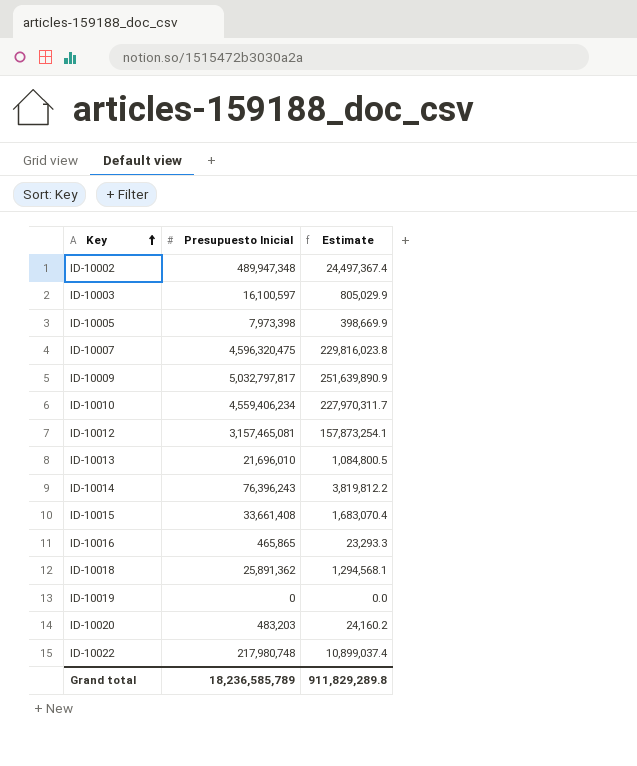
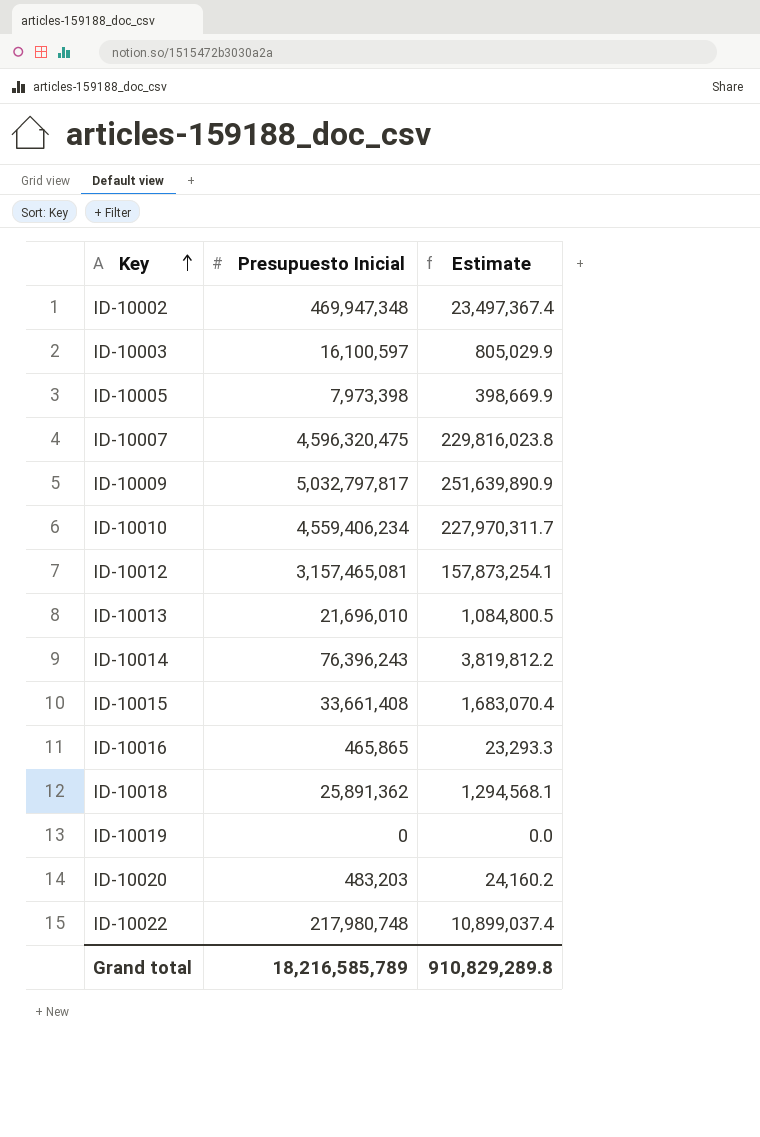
ID-10002 | Presupuesto Inicial: 489,947,348 -> 469,947,348
ID-10002 | Estimate: 24,497,367.4 -> 23,497,367.4
Grand total | Presupuesto Inicial: 18,236,585,789 -> 18,216,585,789
Grand total | Estimate: 911,829,289.8 -> 910,829,289.8

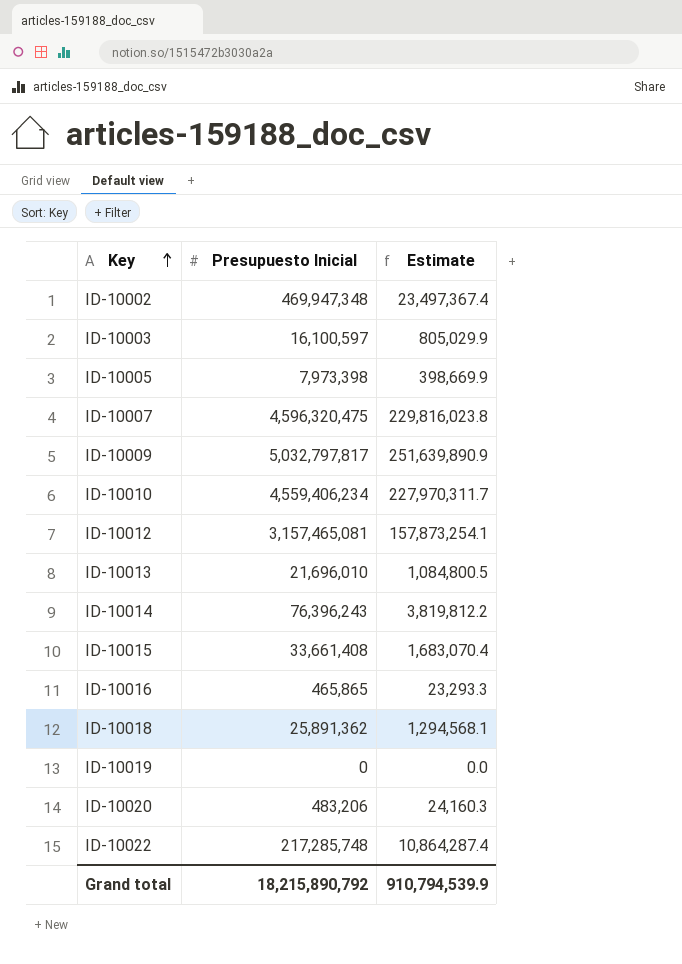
ID-10020 | Presupuesto Inicial: 483,203 -> 483,206
ID-10020 | Estimate: 24,160.2 -> 24,160.3
ID-10022 | Presupuesto Inicial: 217,980,748 -> 217,285,748
ID-10022 | Estimate: 10,899,037.4 -> 10,864,287.4
Grand total | Presupuesto Inicial: 18,216,585,789 -> 18,215,890,792
Grand total | Estimate: 910,829,289.8 -> 910,794,539.9

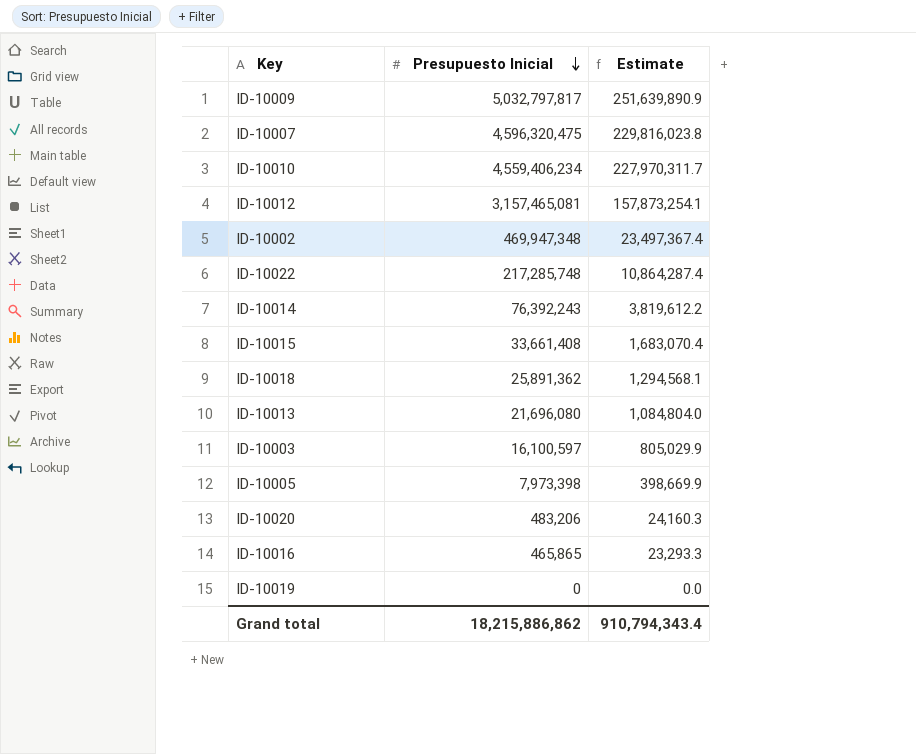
row order: Key ascending -> Presupuesto Inicial descending
ID-10014 | Presupuesto Inicial: 76,396,243 -> 76,392,243
ID-10014 | Estimate: 3,819,812.2 -> 3,819,612.2
ID-10013 | Presupuesto Inicial: 21,696,010 -> 21,696,080
ID-10013 | Estimate: 1,084,800.5 -> 1,084,804.0
Grand total | Presupuesto Inicial: 18,215,890,792 -> 18,215,886,862
Grand total | Estimate: 910,794,539.9 -> 910,794,343.4

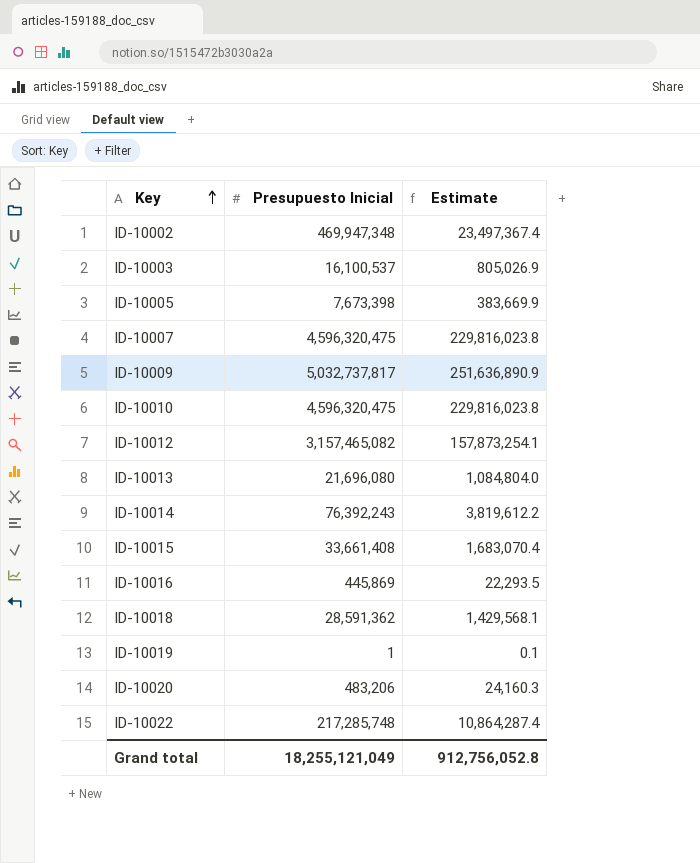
row order: Presupuesto Inicial descending -> Key ascending
ID-10003 | Presupuesto Inicial: 16,100,597 -> 16,100,537
ID-10003 | Estimate: 805,029.9 -> 805,026.9
ID-10005 | Presupuesto Inicial: 7,973,398 -> 7,673,398
ID-10005 | Estimate: 398,669.9 -> 383,669.9
ID-10009 | Presupuesto Inicial: 5,032,797,817 -> 5,032,737,817
ID-10009 | Estimate: 251,639,890.9 -> 251,636,890.9
ID-10010 | Presupuesto Inicial: 4,559,406,234 -> 4,596,320,475
ID-10010 | Estimate: 227,970,311.7 -> 229,816,023.8
ID-10012 | Presupuesto Inicial: 3,157,465,081 -> 3,157,465,082
ID-10016 | Presupuesto Inicial: 465,865 -> 445,869
ID-10016 | Estimate: 23,293.3 -> 22,293.5
ID-10018 | Presupuesto Inicial: 25,891,362 -> 28,591,362
ID-10018 | Estimate: 1,294,568.1 -> 1,429,568.1
ID-10019 | Presupuesto Inicial: 0 -> 1
ID-10019 | Estimate: 0.0 -> 0.1
Grand total | Presupuesto Inicial: 18,215,886,862 -> 18,255,121,049
Grand total | Estimate: 910,794,343.4 -> 912,756,052.8

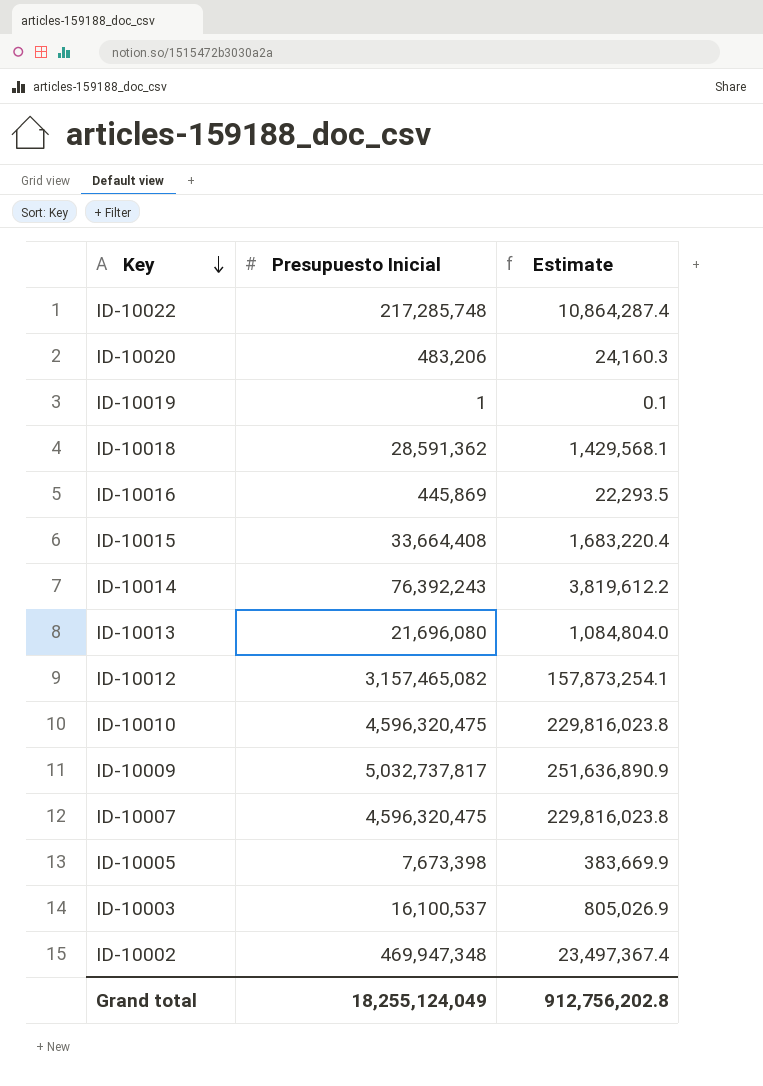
row order: Key ascending -> Key descending
ID-10015 | Presupuesto Inicial: 33,661,408 -> 33,664,408
ID-10015 | Estimate: 1,683,070.4 -> 1,683,220.4
Grand total | Presupuesto Inicial: 18,255,121,049 -> 18,255,124,049
Grand total | Estimate: 912,756,052.8 -> 912,756,202.8

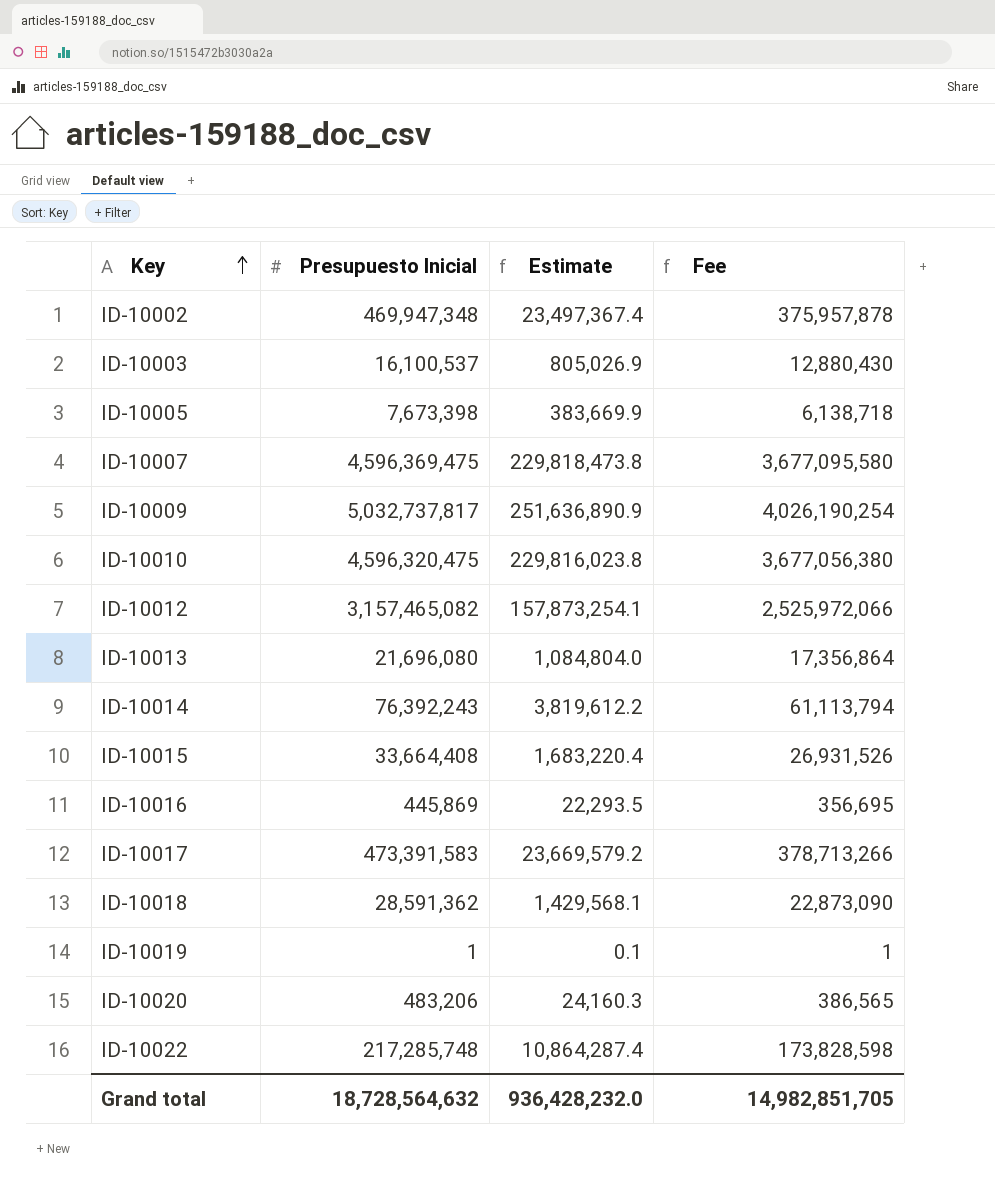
row order: Key descending -> Key ascending
column Fee | formula: none -> [Presupuesto Inicial] * 0.8
ID-10007 | Presupuesto Inicial: 4,596,320,475 -> 4,596,369,475
ID-10007 | Estimate: 229,816,023.8 -> 229,818,473.8
row ID-10017: none -> 473,391,583 | 23,669,579.2 | 378,713,266
Grand total | Presupuesto Inicial: 18,255,124,049 -> 18,728,564,632
Grand total | Estimate: 912,756,202.8 -> 936,428,232.0

